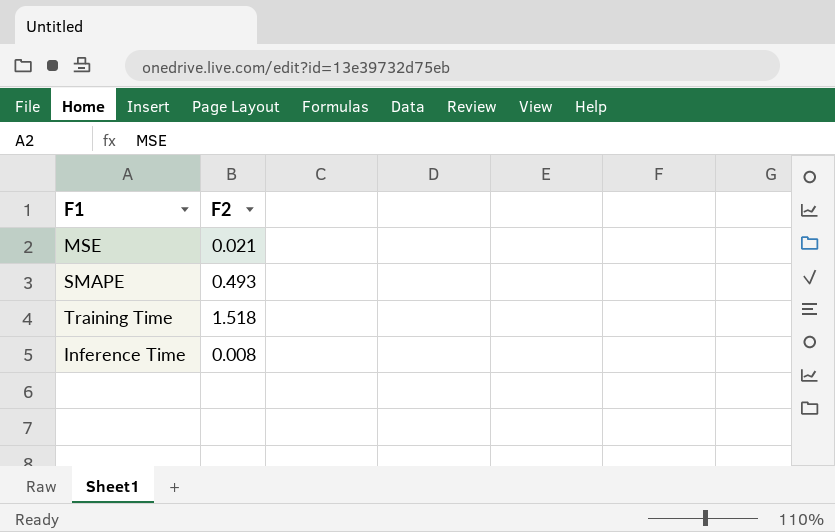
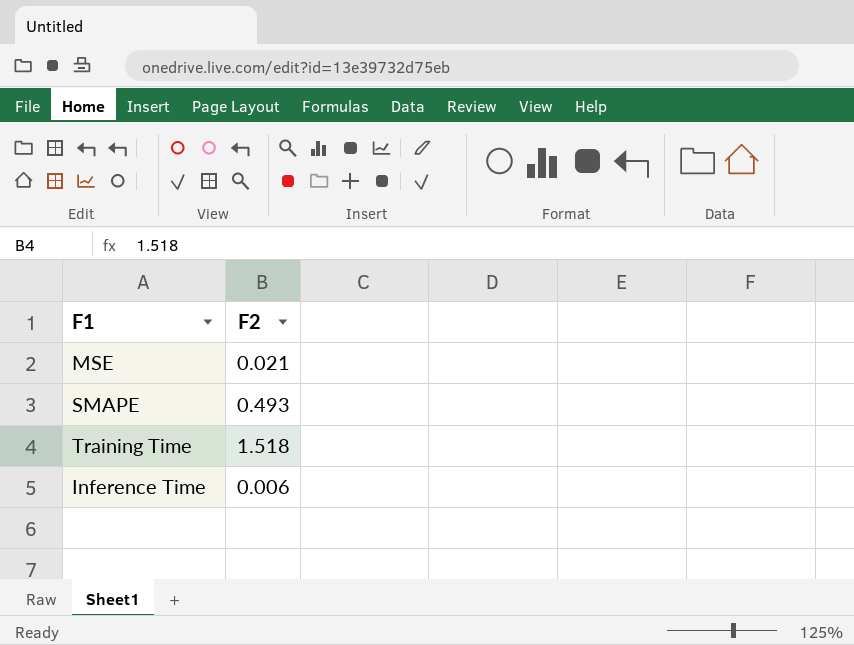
Inference Time | F2: 0.008 -> 0.006

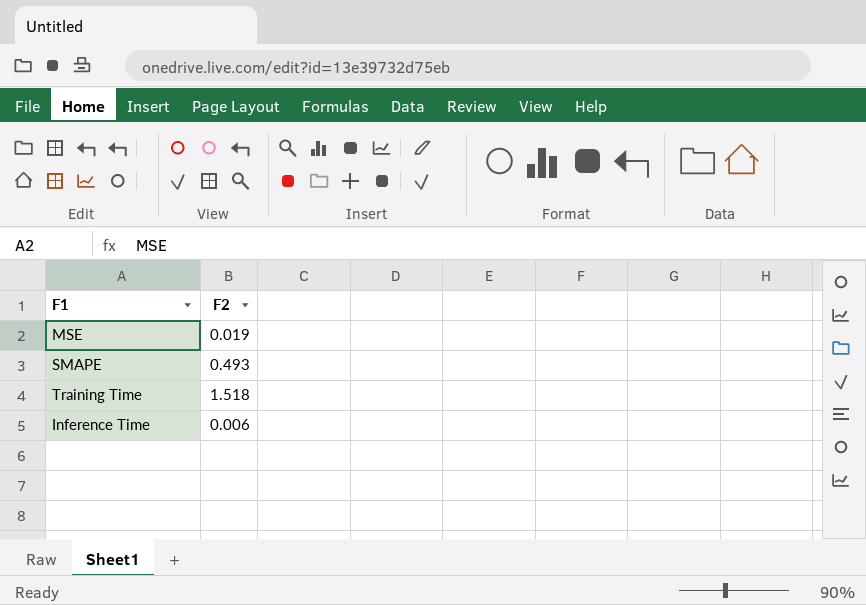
MSE | F2: 0.021 -> 0.019

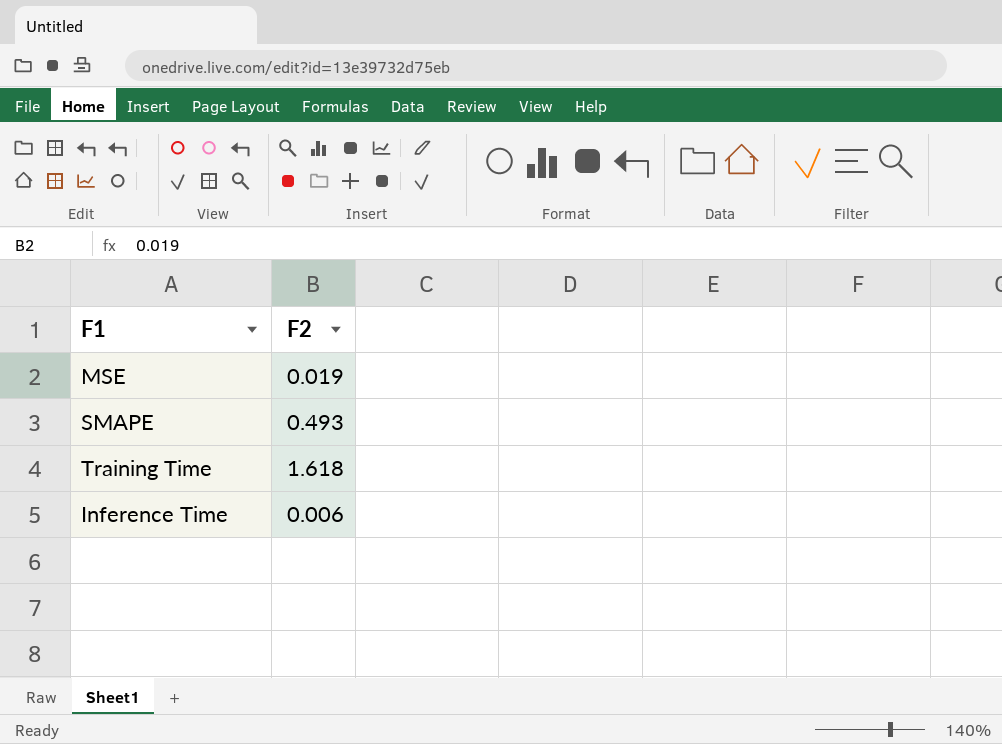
Training Time | F2: 1.518 -> 1.618

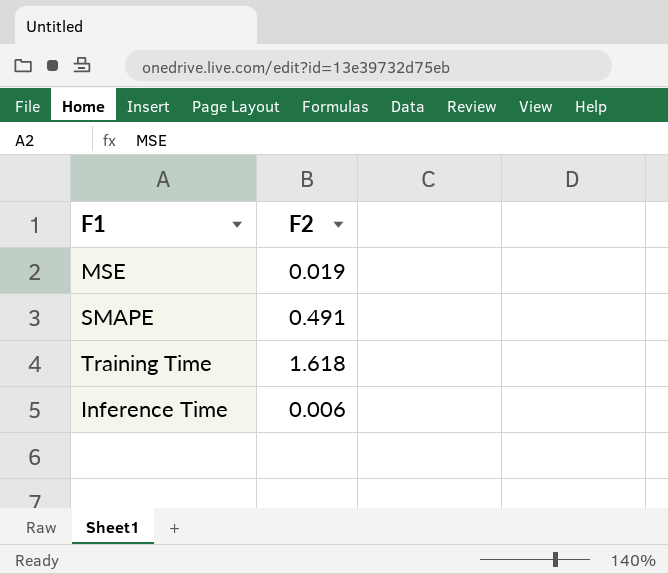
SMAPE | F2: 0.493 -> 0.491

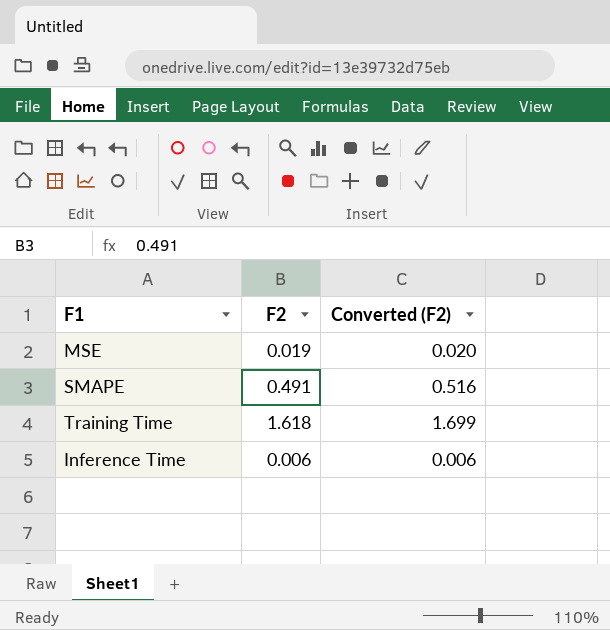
column Converted (F2) | formula: none -> [F2] * 1.05

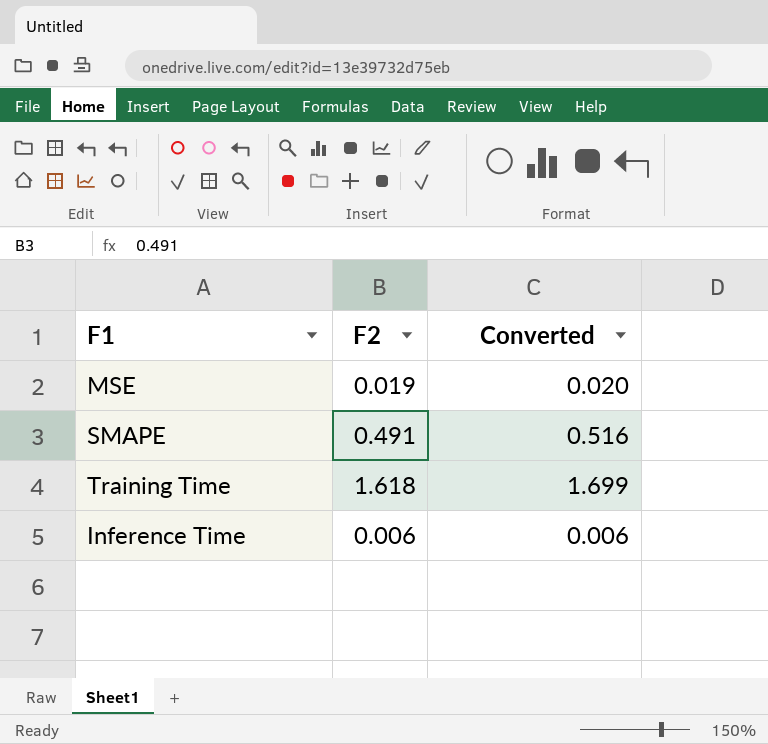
column name: Converted (F2) -> Converted

